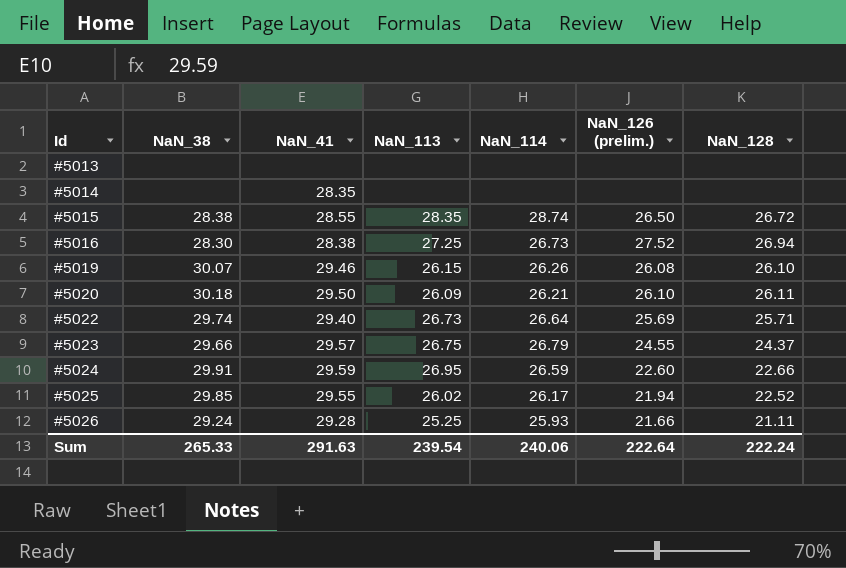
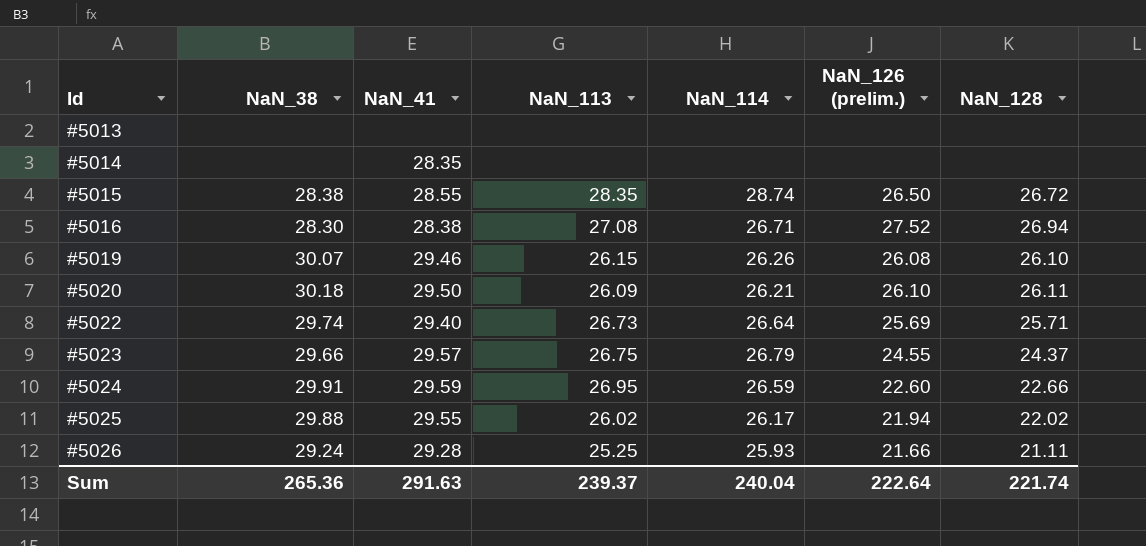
#5016 | NaN_113: 27.25 -> 27.08
#5016 | NaN_114: 26.73 -> 26.71
#5025 | NaN_38: 29.85 -> 29.88
#5025 | NaN_128: 22.52 -> 22.02
Sum | NaN_38: 265.33 -> 265.36
Sum | NaN_113: 239.54 -> 239.37
Sum | NaN_114: 240.06 -> 240.04
Sum | NaN_128: 222.24 -> 221.74

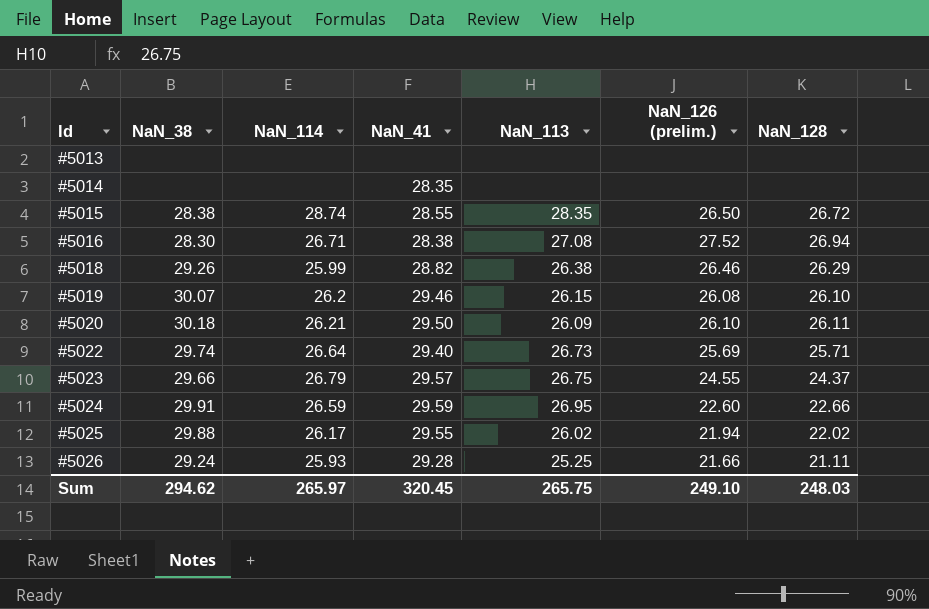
column NaN_114 | position: 5 -> 3
row #5018: none -> 29.26 | 25.99 | 28.82 | 26.38 | 26.46 | 26.29
#5019 | NaN_114: 26.26 -> 26.2
Sum | NaN_38: 265.36 -> 294.62
Sum | NaN_114: 240.04 -> 265.97
Sum | NaN_41: 291.63 -> 320.45
Sum | NaN_113: 239.37 -> 265.75
Sum | NaN_126 (prelim.): 222.64 -> 249.10
Sum | NaN_128: 221.74 -> 248.03

